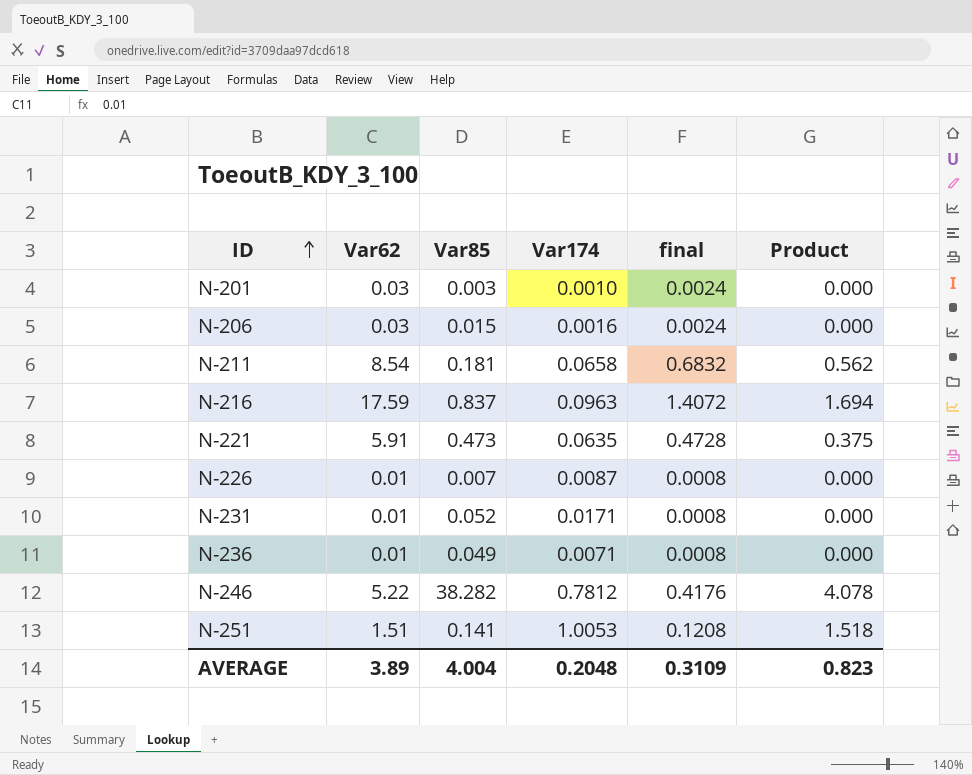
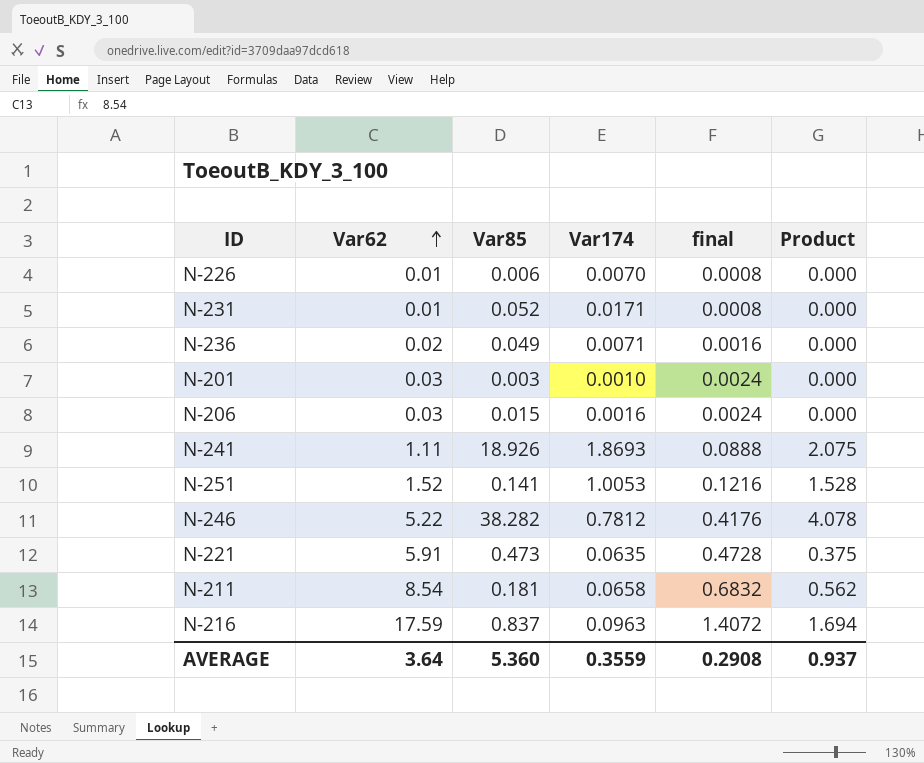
row order: ID ascending -> Var62 ascending
N-226 | Var85: 0.007 -> 0.006
N-226 | Var174: 0.0087 -> 0.0070
N-236 | Var62: 0.01 -> 0.02
N-236 | final: 0.0008 -> 0.0016
row N-241: none -> 1.11 | 18.926 | 1.8693 | 0.0888 | 2.075
N-251 | Var62: 1.51 -> 1.52
N-251 | final: 0.1208 -> 0.1216
N-251 | Product: 1.518 -> 1.528
AVERAGE | Var62: 3.89 -> 3.64
AVERAGE | Var85: 4.004 -> 5.360
AVERAGE | Var174: 0.2048 -> 0.3559
AVERAGE | final: 0.3109 -> 0.2908
AVERAGE | Product: 0.823 -> 0.937

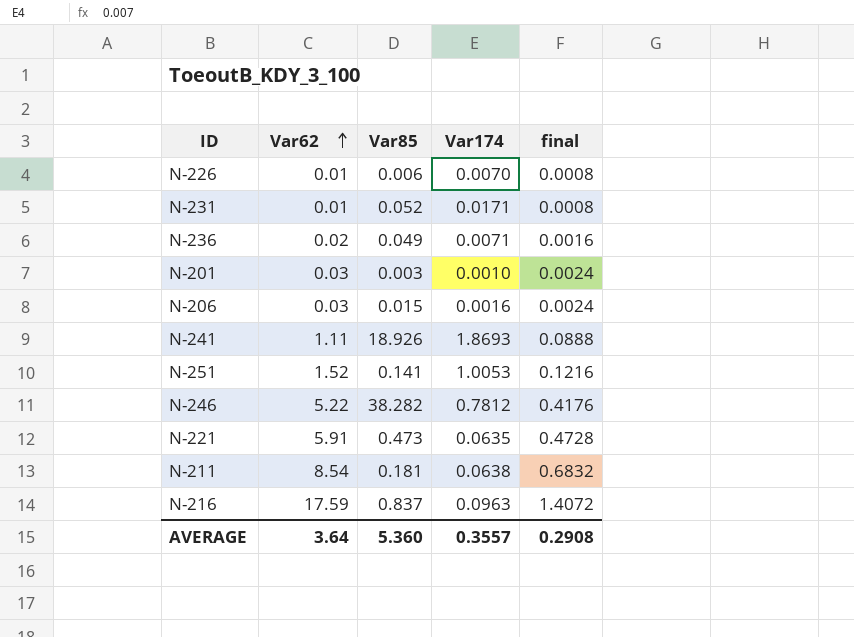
column Product | formula: [Var62] * [Var174] -> none
N-211 | Var174: 0.0658 -> 0.0638
AVERAGE | Var174: 0.3559 -> 0.3557

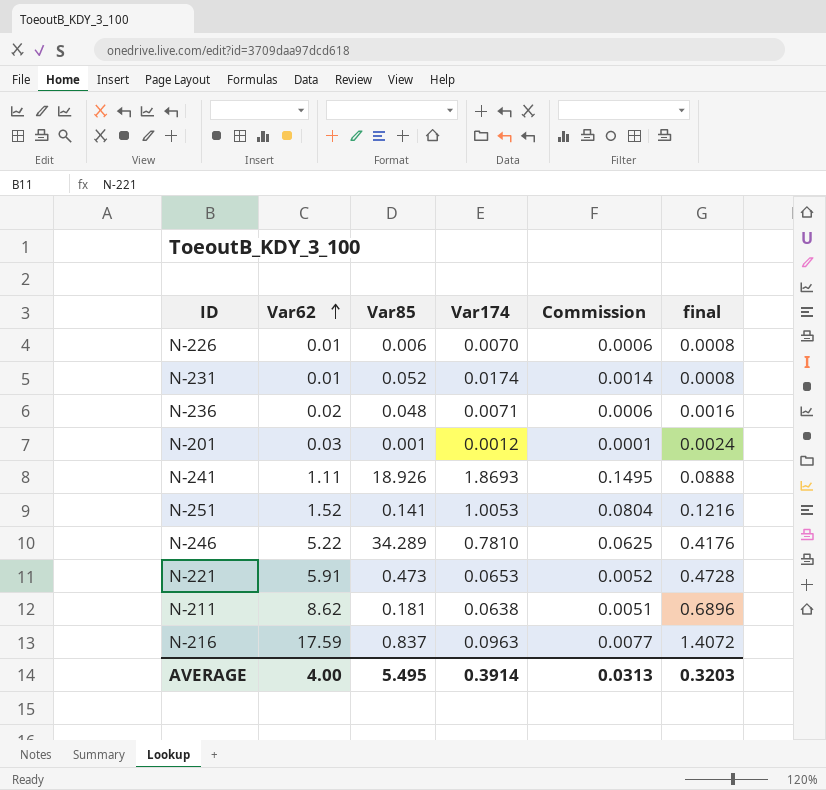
column Commission | formula: none -> [Var174] * 0.08
row N-206: 0.03 | 0.015 | 0.0016 | 0.0024 -> none
N-231 | Var174: 0.0171 -> 0.0174
N-236 | Var85: 0.049 -> 0.048
N-201 | Var85: 0.003 -> 0.001
N-201 | Var174: 0.0010 -> 0.0012
N-246 | Var85: 38.282 -> 34.289
N-246 | Var174: 0.7812 -> 0.7810
N-221 | Var174: 0.0635 -> 0.0653
N-211 | Var62: 8.54 -> 8.62
N-211 | final: 0.6832 -> 0.6896
AVERAGE | Var62: 3.64 -> 4.00
AVERAGE | Var85: 5.360 -> 5.495
AVERAGE | Var174: 0.3557 -> 0.3914
AVERAGE | final: 0.2908 -> 0.3203

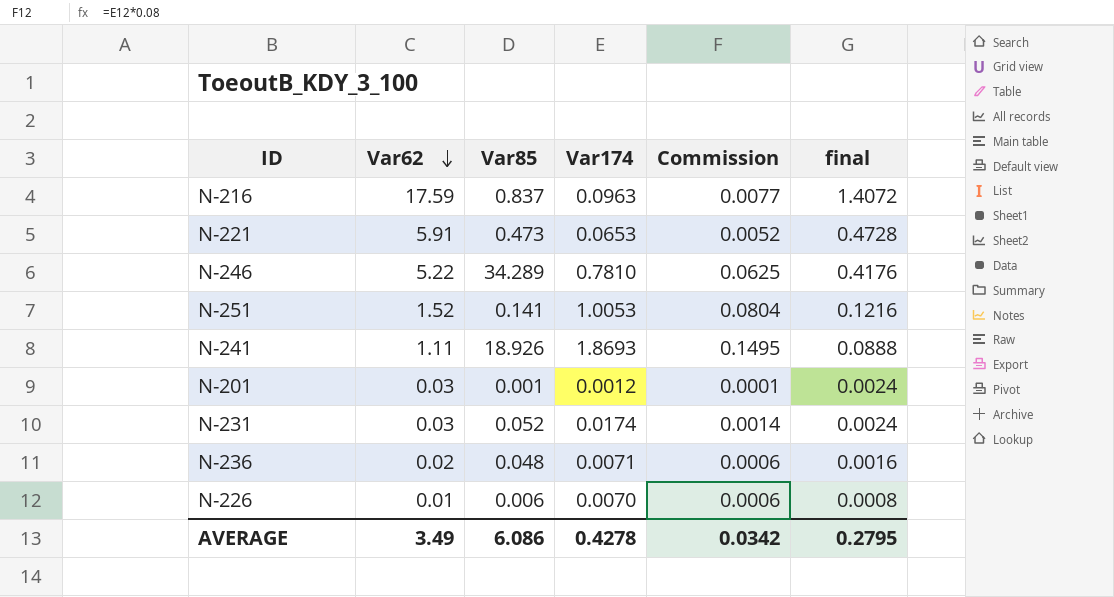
row order: Var62 ascending -> Var62 descending
row N-211: 8.62 | 0.181 | 0.0638 | 0.0051 | 0.6896 -> none
N-231 | Var62: 0.01 -> 0.03
N-231 | final: 0.0008 -> 0.0024
AVERAGE | Var62: 4.00 -> 3.49
AVERAGE | Var85: 5.495 -> 6.086
AVERAGE | Var174: 0.3914 -> 0.4278
AVERAGE | Commission: 0.0313 -> 0.0342
AVERAGE | final: 0.3203 -> 0.2795

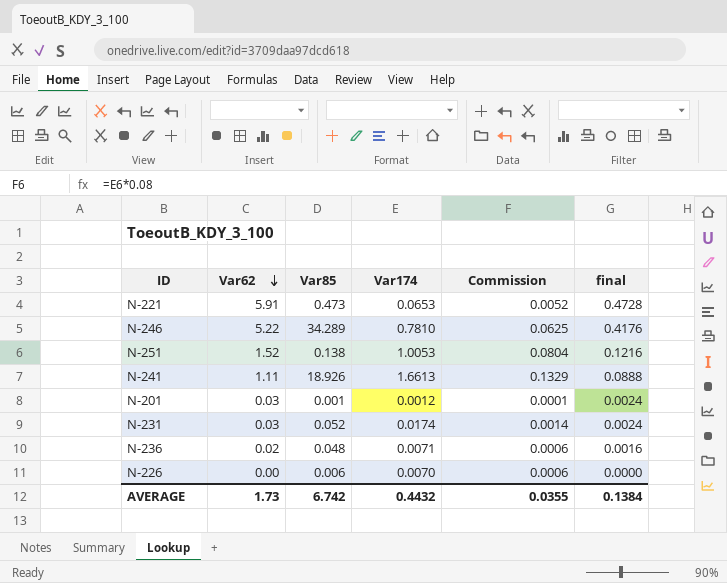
row N-216: 17.59 | 0.837 | 0.0963 | 0.0077 | 1.4072 -> none
N-251 | Var85: 0.141 -> 0.138
N-241 | Var174: 1.8693 -> 1.6613
N-241 | Commission: 0.1495 -> 0.1329
N-226 | Var62: 0.01 -> 0.00
N-226 | final: 0.0008 -> 0.0000
AVERAGE | Var62: 3.49 -> 1.73
AVERAGE | Var85: 6.086 -> 6.742
AVERAGE | Var174: 0.4278 -> 0.4432
AVERAGE | Commission: 0.0342 -> 0.0355
AVERAGE | final: 0.2795 -> 0.1384

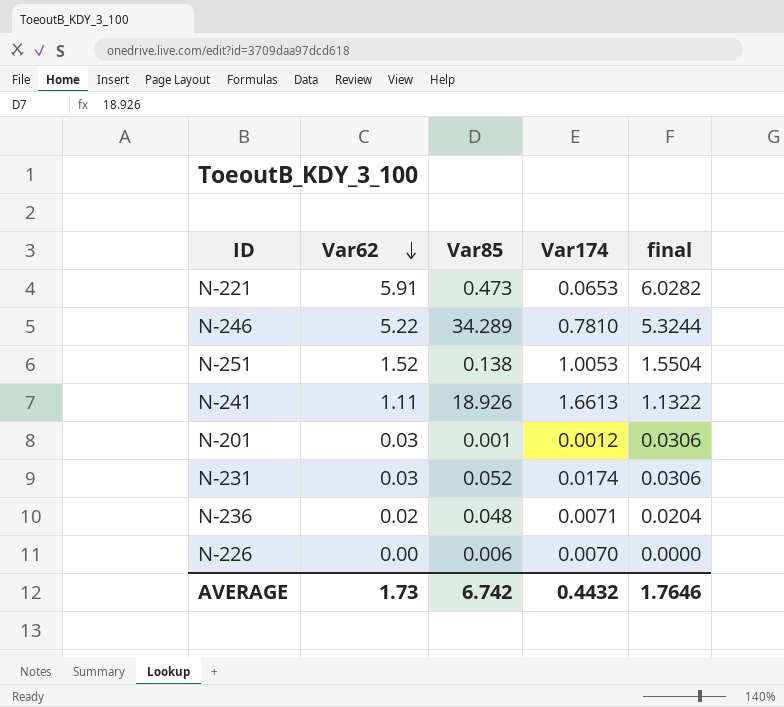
column Commission | formula: [Var174] * 0.08 -> none
column final | formula: [Var62] * 0.08 -> [Var62] * 1.02
AVERAGE | final: 0.1384 -> 1.7646

